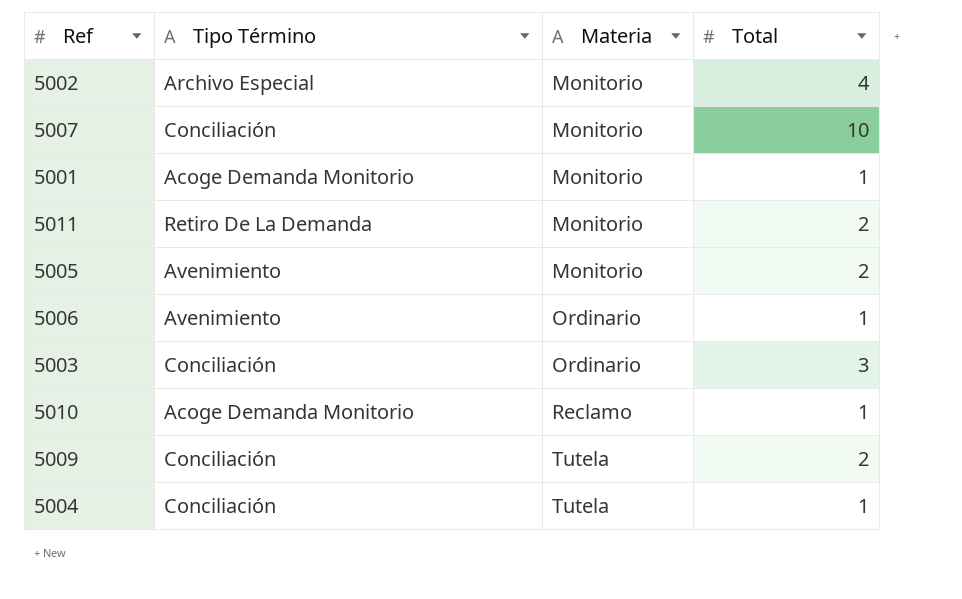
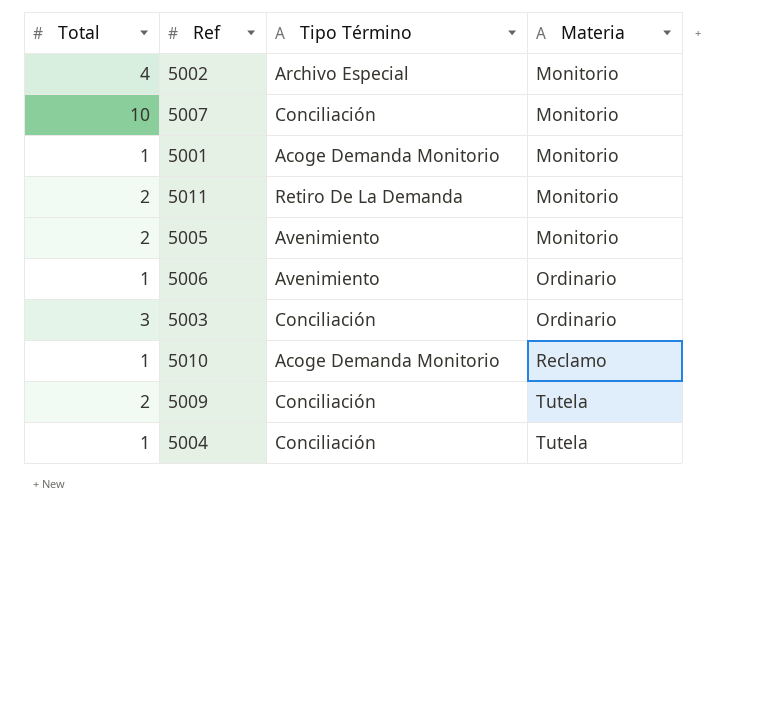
column Total | position: 4 -> 1

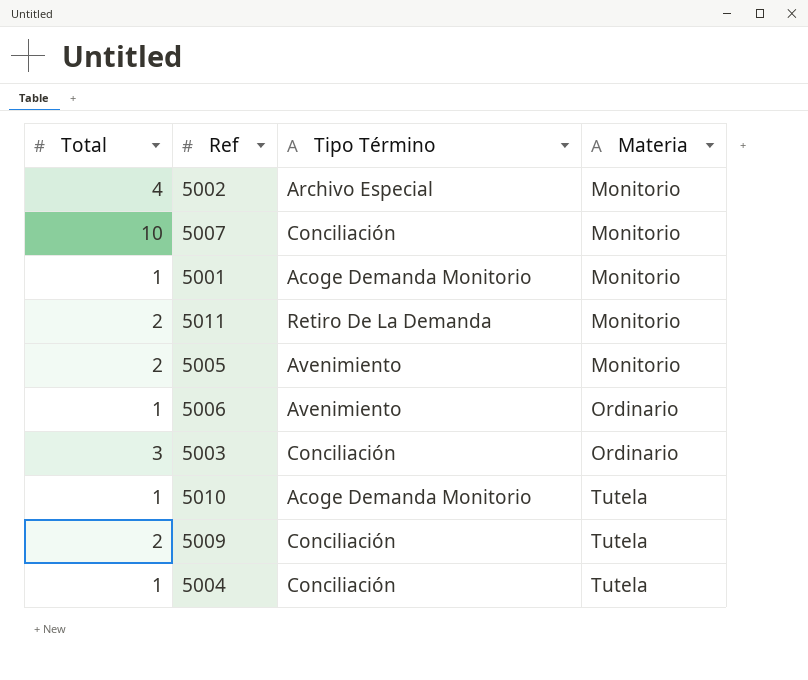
5010 | Materia: Reclamo -> Tutela

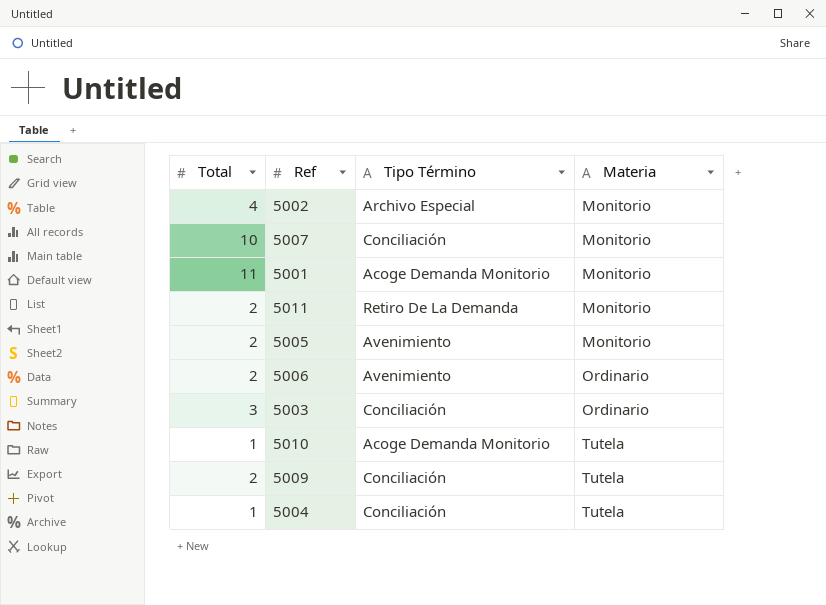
5001 | Total: 1 -> 11
5006 | Total: 1 -> 2

